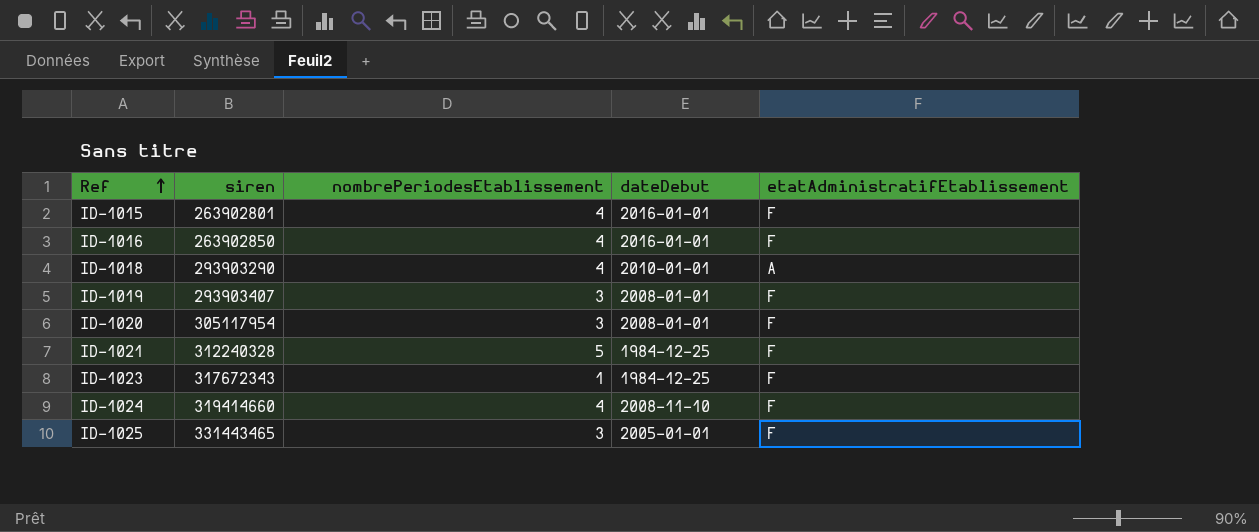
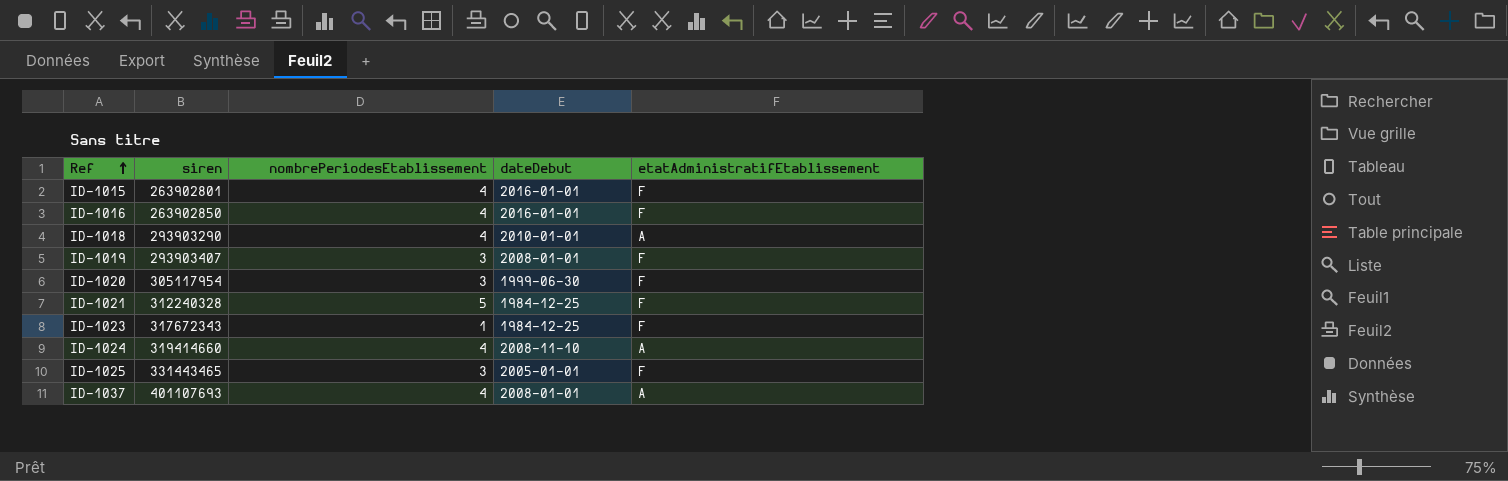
ID-1020 | dateDebut: 2008-01-01 -> 1999-06-30
ID-1024 | etatAdministratifEtablissement: F -> A
row ID-1037: none -> 401107693 | 4 | 2008-01-01 | A

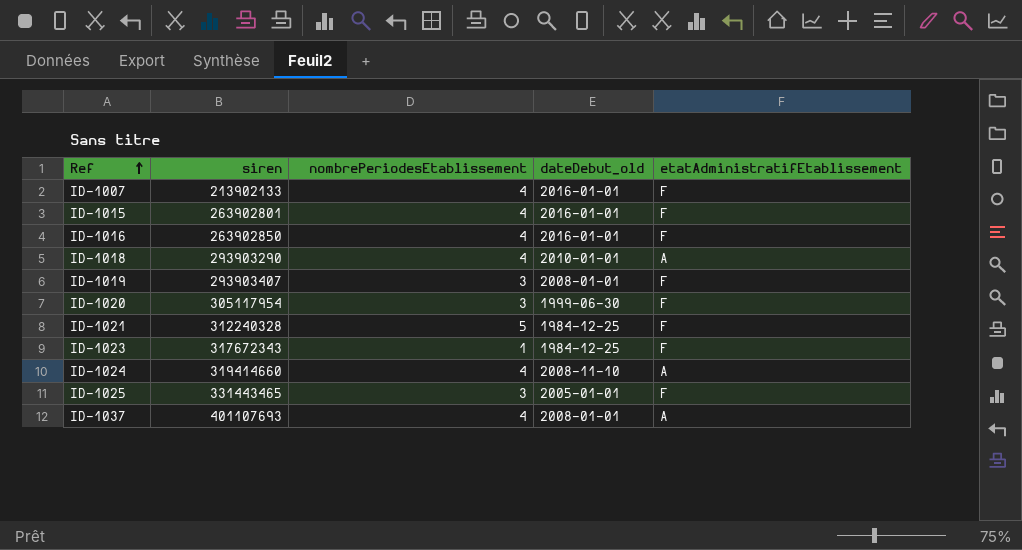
column name: dateDebut -> dateDebut_old
row ID-1007: none -> 213902133 | 4 | 2016-01-01 | F

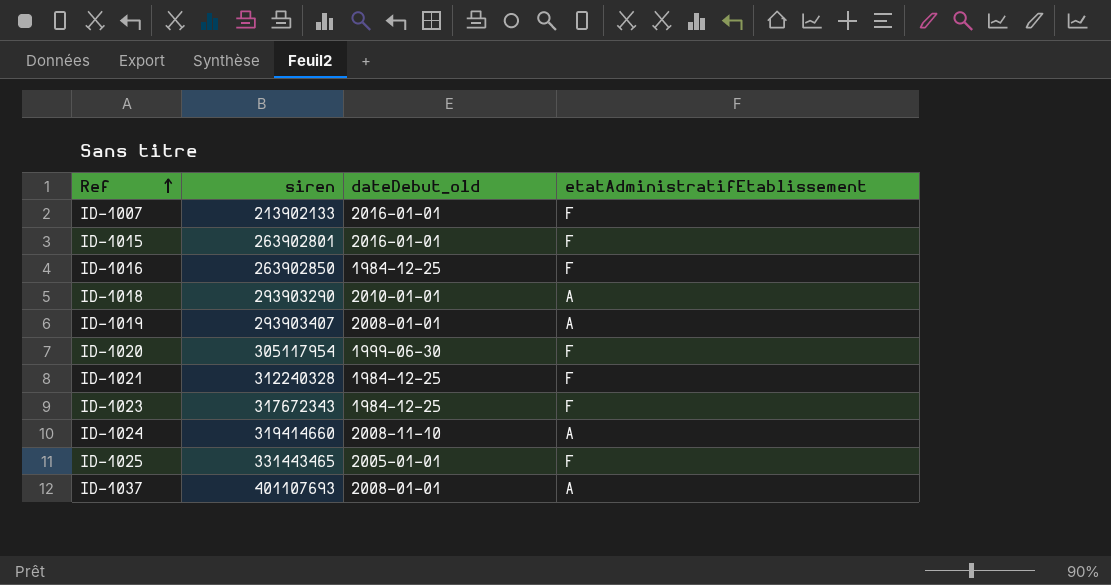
column nombrePeriodesEtablissement | position: 3 -> none
ID-1016 | dateDebut_old: 2016-01-01 -> 1984-12-25
ID-1019 | etatAdministratifEtablissement: F -> A

